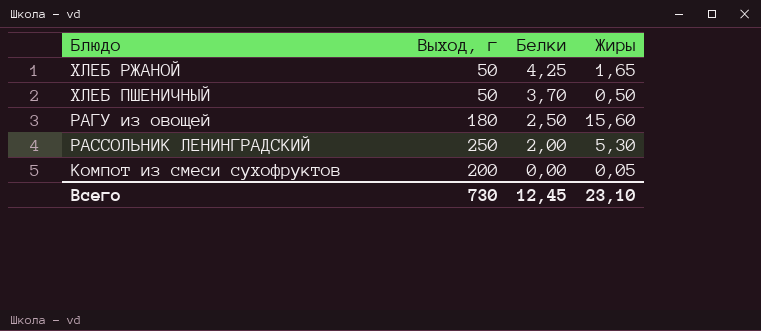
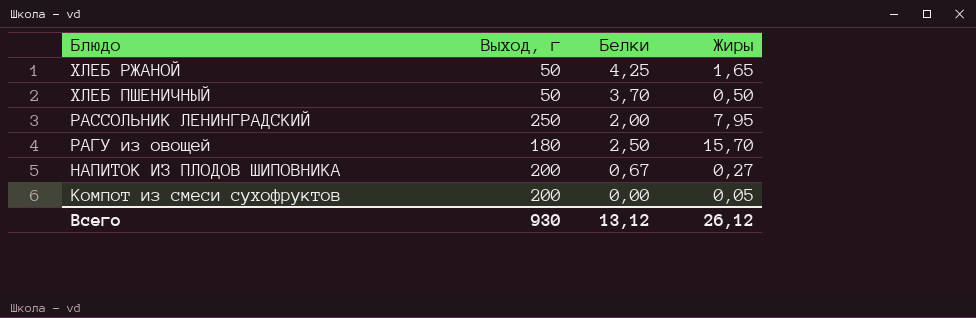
row order: Белки descending -> Блюдо descending
РАССОЛЬНИК ЛЕНИНГРАДСКИЙ | Жиры: 5,30 -> 7,95
РАГУ из овощей | Жиры: 15,60 -> 15,70
row НАПИТОК ИЗ ПЛОДОВ ШИПОВНИКА: none -> 200 | 0,67 | 0,27
Всего | Выход, г: 730 -> 930
Всего | Белки: 12,45 -> 13,12
Всего | Жиры: 23,10 -> 26,12

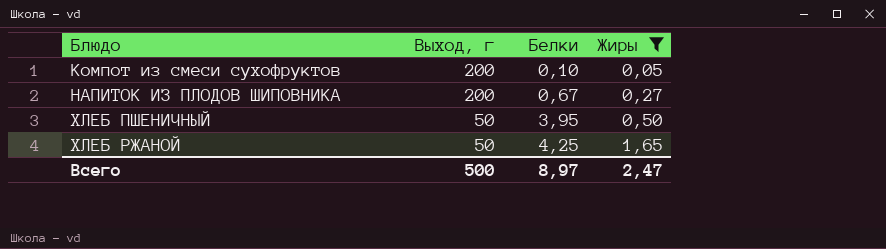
filter: none -> Жиры <= 1,65
row order: Блюдо descending -> Блюдо ascending
Компот из смеси сухофруктов | Белки: 0,00 -> 0,10
ХЛЕБ ПШЕНИЧНЫЙ | Белки: 3,70 -> 3,95
Всего | Выход, г: 930 -> 500
Всего | Белки: 13,12 -> 8,97
Всего | Жиры: 26,12 -> 2,47

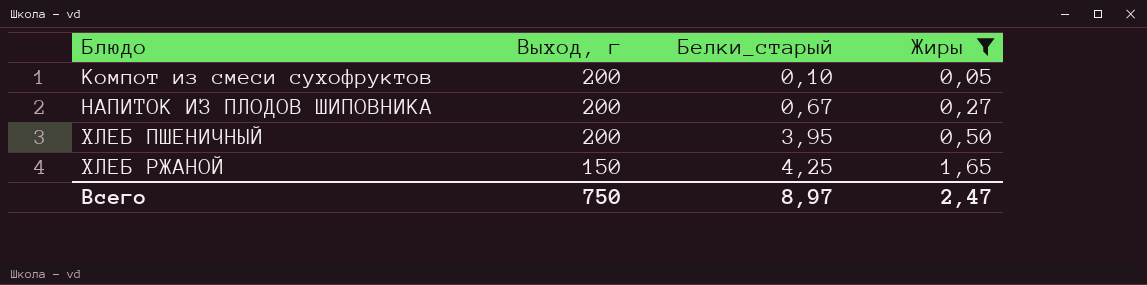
column name: Белки -> Белки_старый
ХЛЕБ ПШЕНИЧНЫЙ | Выход, г: 50 -> 200
ХЛЕБ РЖАНОЙ | Выход, г: 50 -> 150
Всего | Выход, г: 500 -> 750

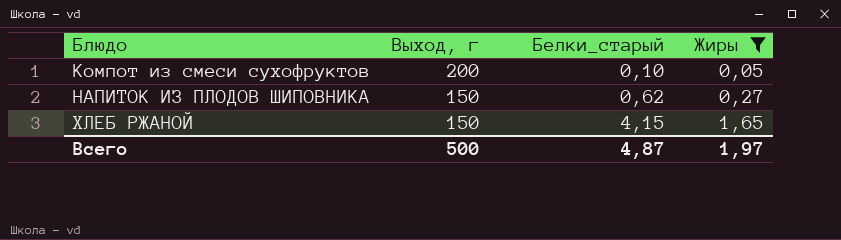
row ХЛЕБ ПШЕНИЧНЫЙ: 200 | 3,95 | 0,50 -> none
НАПИТОК ИЗ ПЛОДОВ ШИПОВНИКА | Выход, г: 200 -> 150
НАПИТОК ИЗ ПЛОДОВ ШИПОВНИКА | Белки_старый: 0,67 -> 0,62
ХЛЕБ РЖАНОЙ | Белки_старый: 4,25 -> 4,15
Всего | Выход, г: 750 -> 500
Всего | Белки_старый: 8,97 -> 4,87
Всего | Жиры: 2,47 -> 1,97

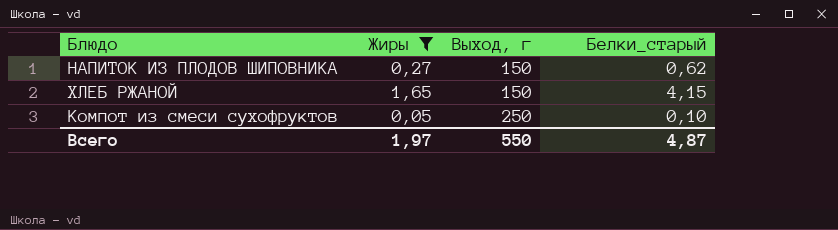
row order: Блюдо ascending -> Выход, г ascending
column Жиры | position: 4 -> 2
Компот из смеси сухофруктов | Выход, г: 200 -> 250
Всего | Выход, г: 500 -> 550

